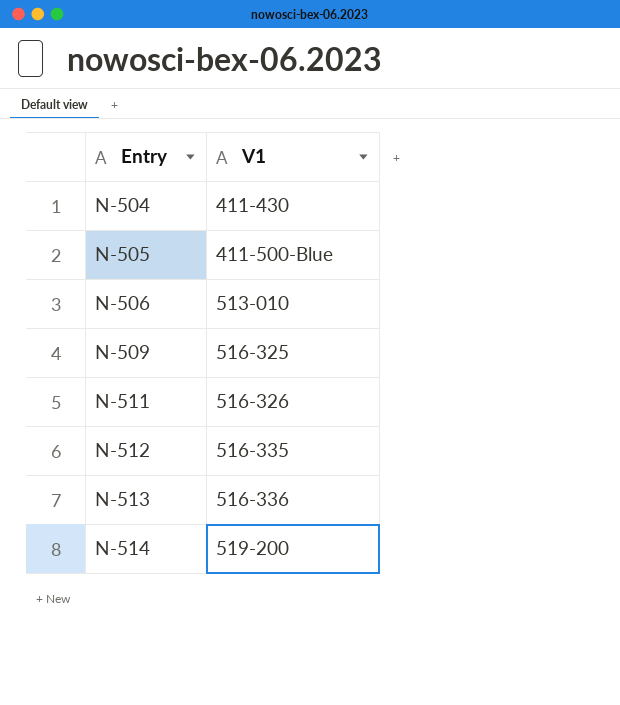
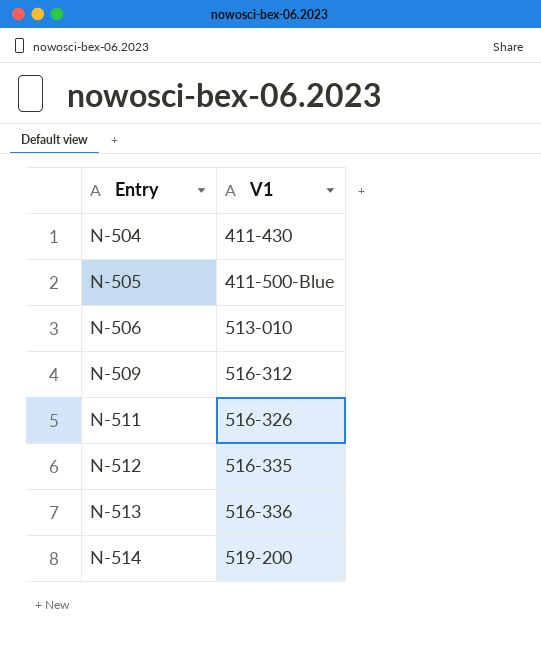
N-509 | V1: 516-325 -> 516-312

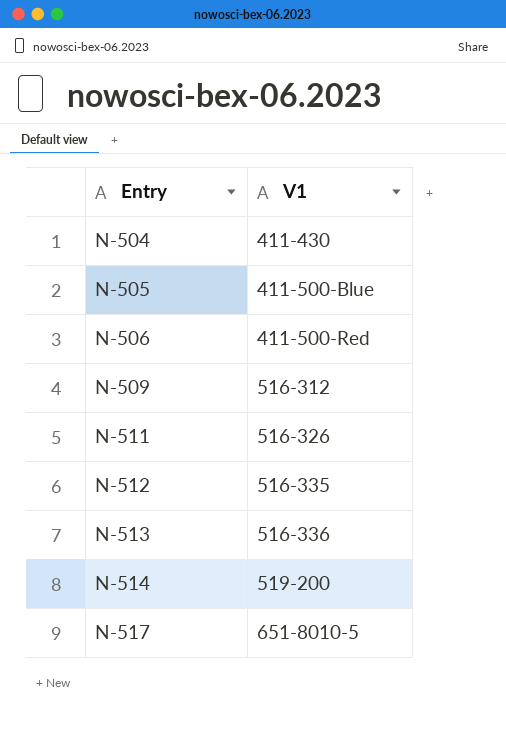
N-506 | V1: 513-010 -> 411-500-Red
row N-517: none -> 651-8010-5

